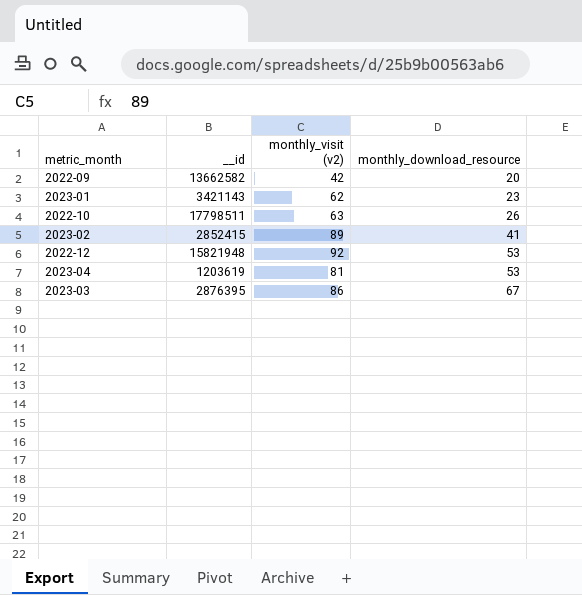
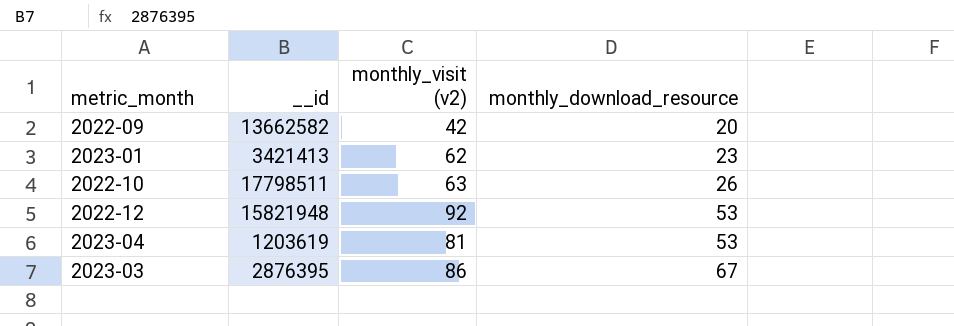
row 2023-02: 2852415 | 89 | 41 -> none
2023-01 | __id: 3421143 -> 3421413

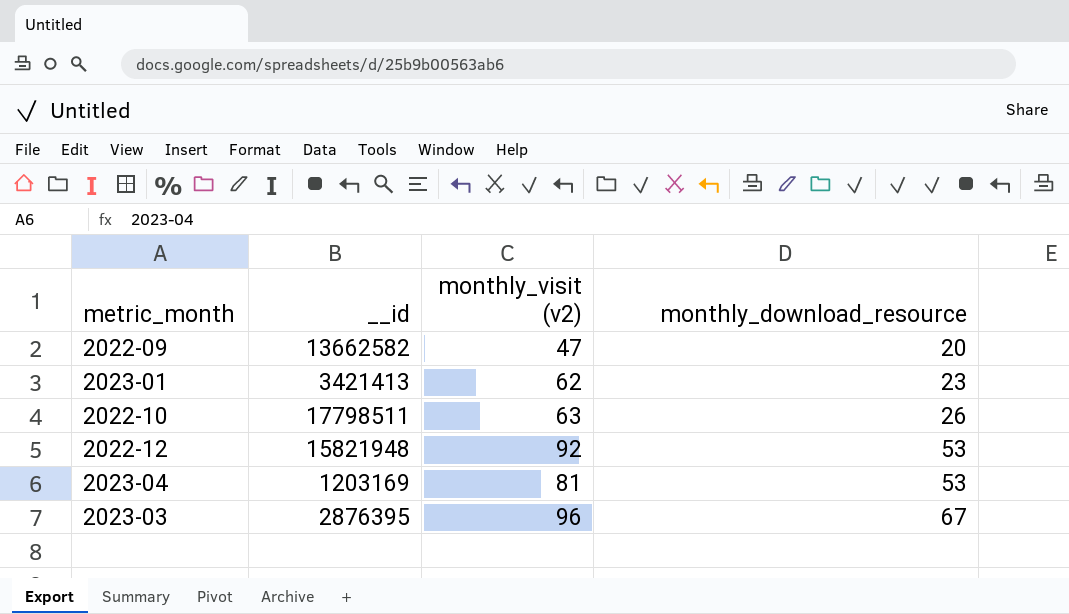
2022-09 | monthly_visit (v2): 42 -> 47
2023-04 | __id: 1203619 -> 1203169
2023-03 | monthly_visit (v2): 86 -> 96

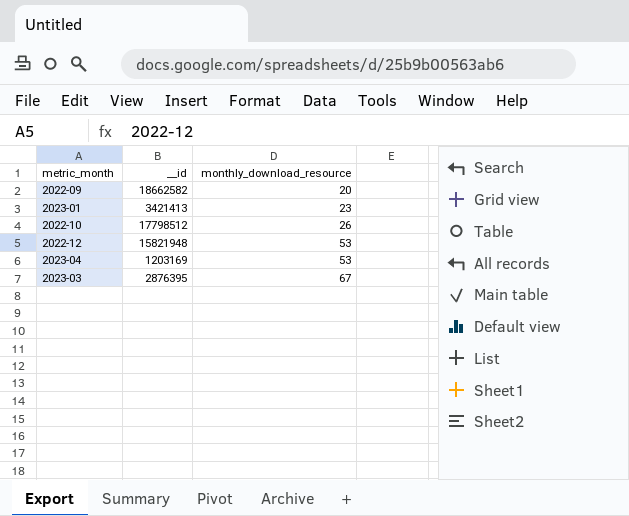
column monthly_visit (v2) | position: 3 -> none
2022-09 | __id: 13662582 -> 18662582
2022-10 | __id: 17798511 -> 17798512

